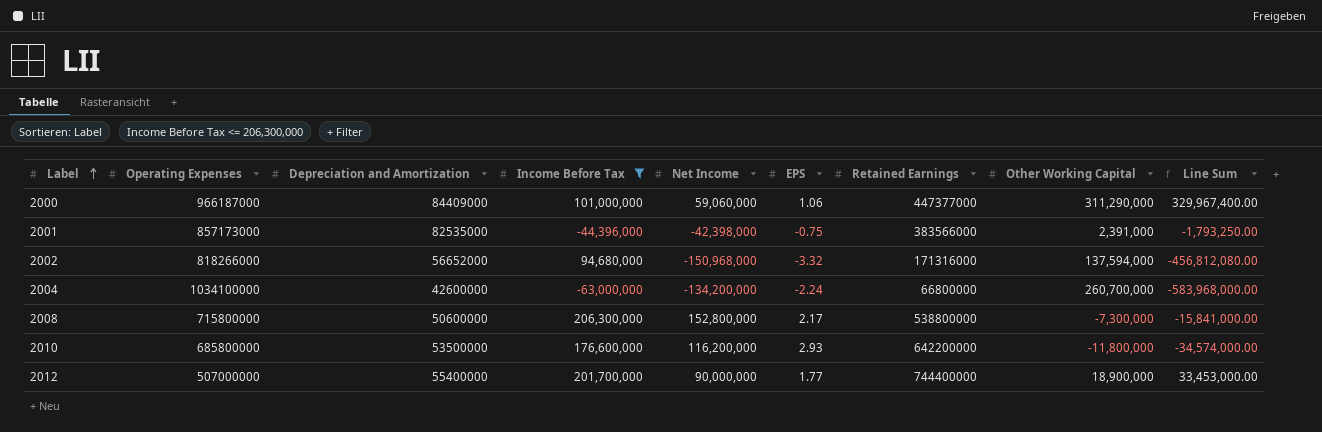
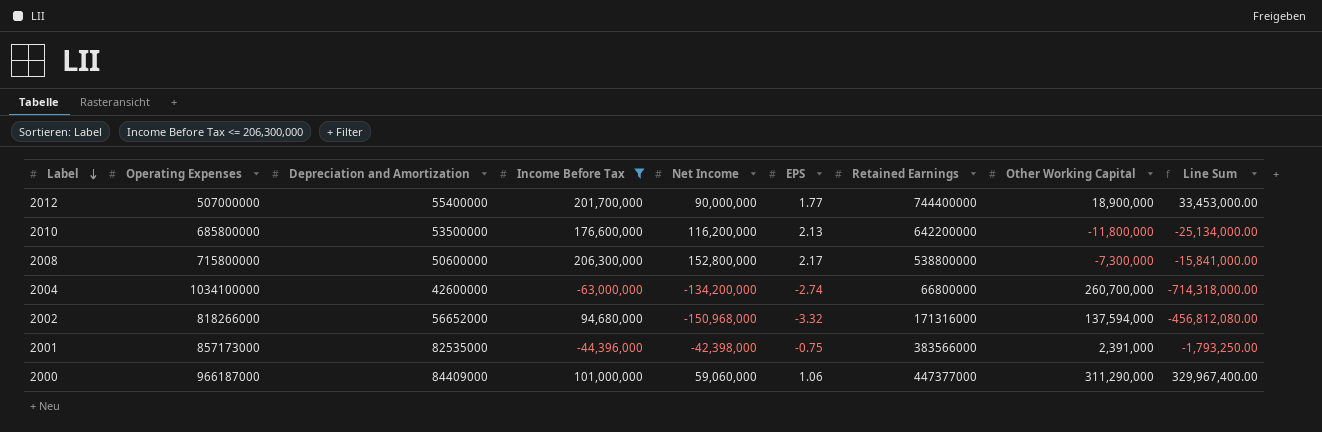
row order: Label ascending -> Label descending
2010 | EPS: 2.93 -> 2.13
2010 | Line Sum: -34,574,000.00 -> -25,134,000.00
2004 | EPS: -2.24 -> -2.74
2004 | Line Sum: -583,968,000.00 -> -714,318,000.00

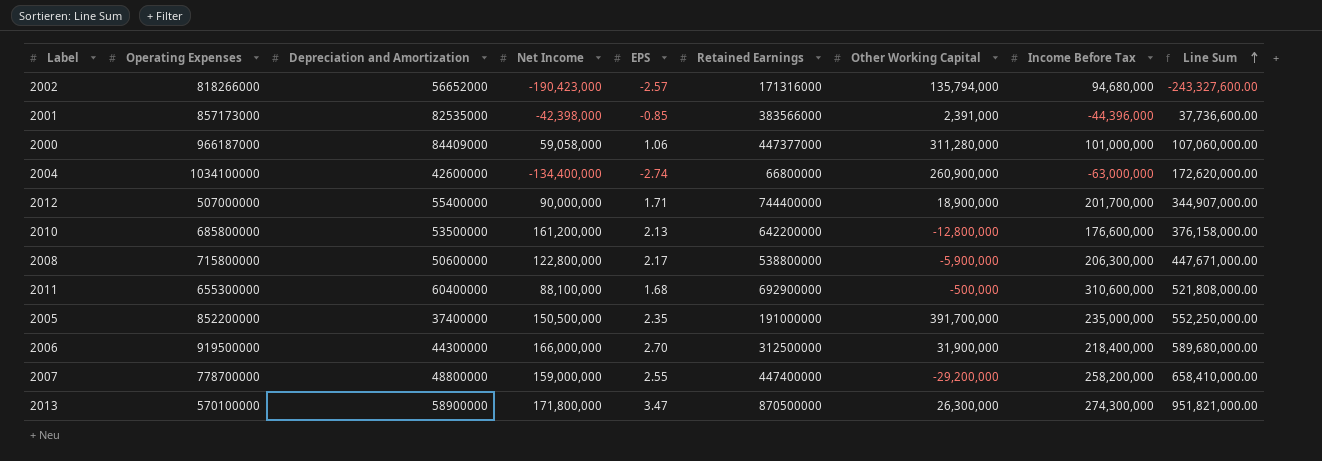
filter: Income Before Tax <= 206,300,000 -> none
row order: Label descending -> Line Sum ascending
column Income Before Tax | position: 4 -> 8
column Line Sum | formula: [EPS] * [Other Working Capital] -> [EPS] * [Income Before Tax]
2002 | Net Income: -150,968,000 -> -190,423,000
2002 | EPS: -3.32 -> -2.57
2002 | Other Working Capital: 137,594,000 -> 135,794,000
2001 | EPS: -0.75 -> -0.85
2000 | Net Income: 59,060,000 -> 59,058,000
2000 | Other Working Capital: 311,290,000 -> 311,280,000
2004 | Net Income: -134,200,000 -> -134,400,000
2004 | Other Working Capital: 260,700,000 -> 260,900,000
2012 | EPS: 1.77 -> 1.71
2010 | Net Income: 116,200,000 -> 161,200,000
2010 | Other Working Capital: -11,800,000 -> -12,800,000
2008 | Net Income: 152,800,000 -> 122,800,000
2008 | Other Working Capital: -7,300,000 -> -5,900,000

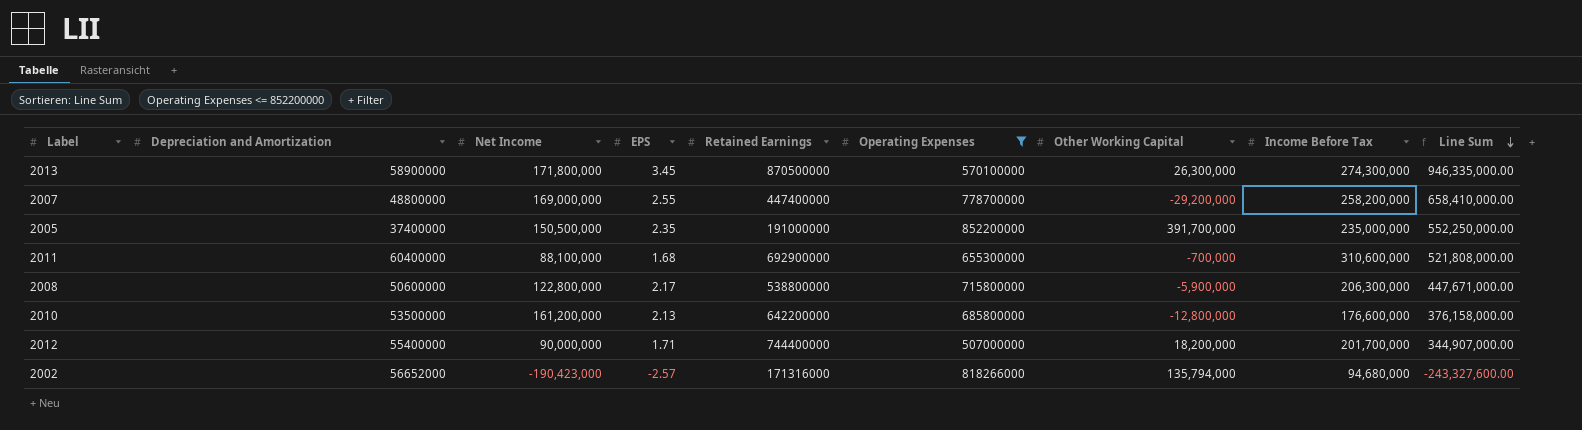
filter: none -> Operating Expenses <= 852200000
row order: Line Sum ascending -> Line Sum descending
column Operating Expenses | position: 2 -> 6
2013 | EPS: 3.47 -> 3.45
2013 | Line Sum: 951,821,000.00 -> 946,335,000.00
2007 | Net Income: 159,000,000 -> 169,000,000
2011 | Other Working Capital: -500,000 -> -700,000
2012 | Other Working Capital: 18,900,000 -> 18,200,000

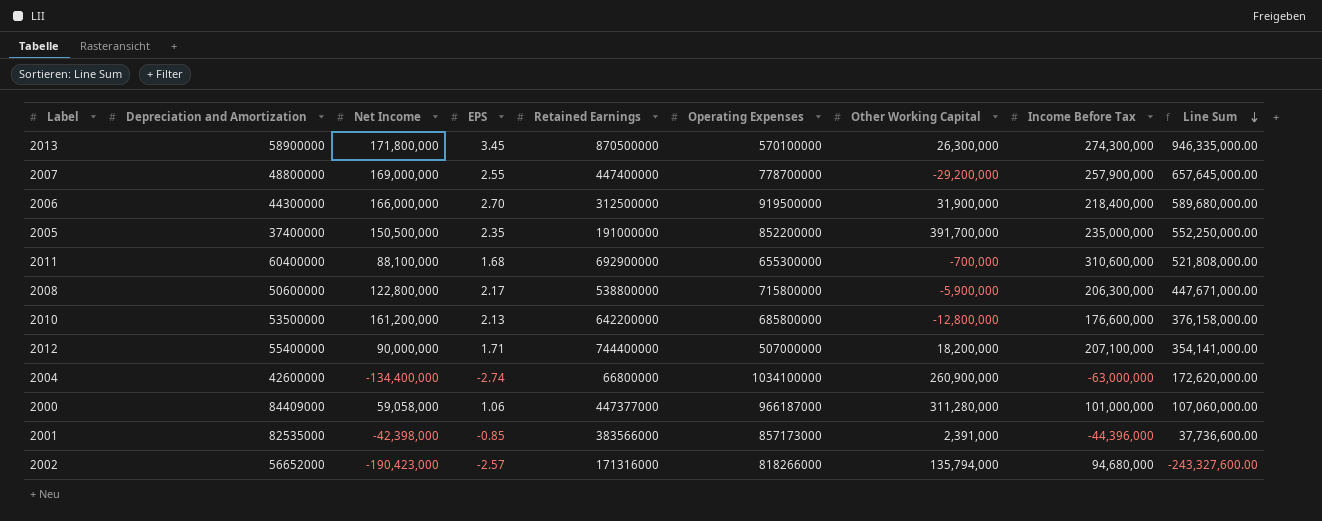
filter: Operating Expenses <= 852200000 -> none
2007 | Income Before Tax: 258,200,000 -> 257,900,000
2007 | Line Sum: 658,410,000.00 -> 657,645,000.00
2012 | Income Before Tax: 201,700,000 -> 207,100,000
2012 | Line Sum: 344,907,000.00 -> 354,141,000.00

